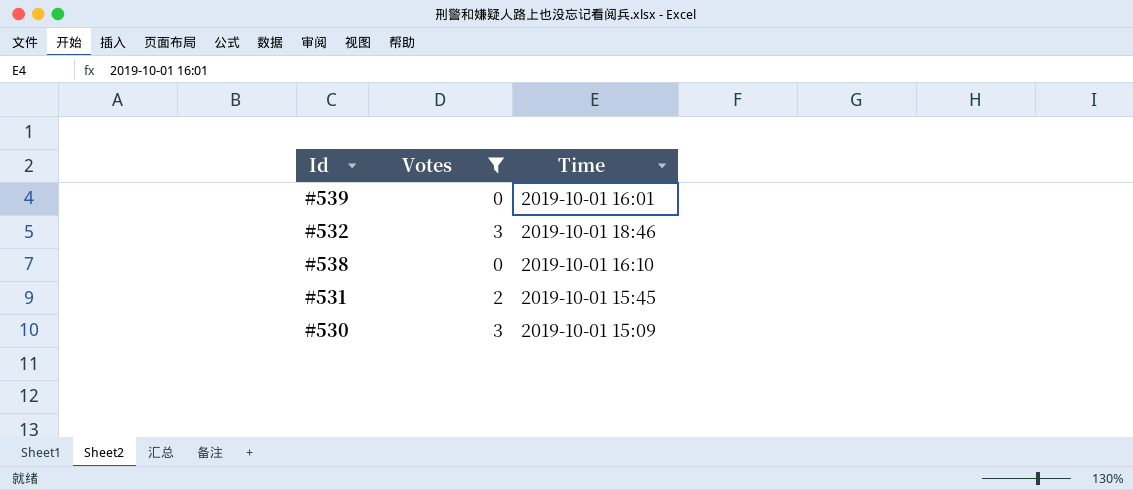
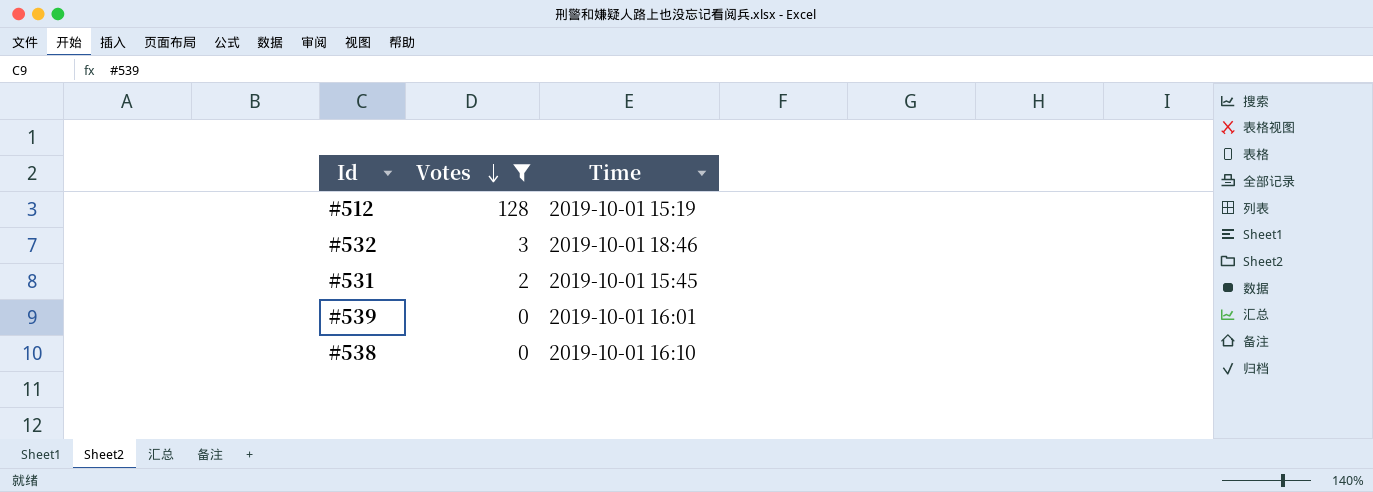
row order: none -> Votes descending
row #530: 3 | 2019-10-01 15:09 -> none
row #512: none -> 128 | 2019-10-01 15:19

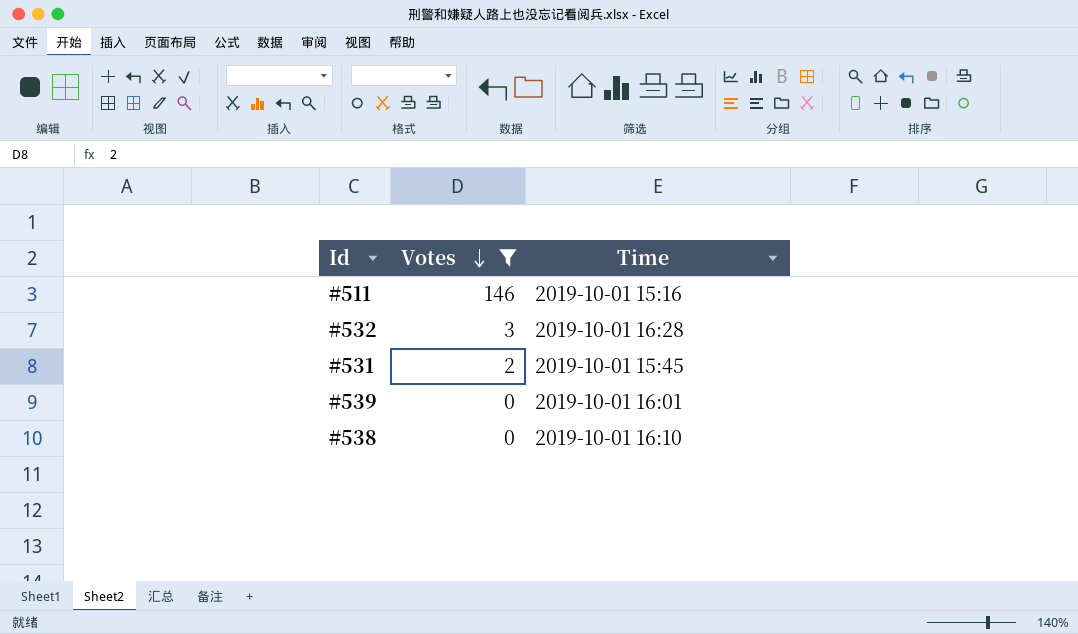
row #512: 128 | 2019-10-01 15:19 -> none
row #511: none -> 146 | 2019-10-01 15:16
#532 | Time: 2019-10-01 18:46 -> 2019-10-01 16:28

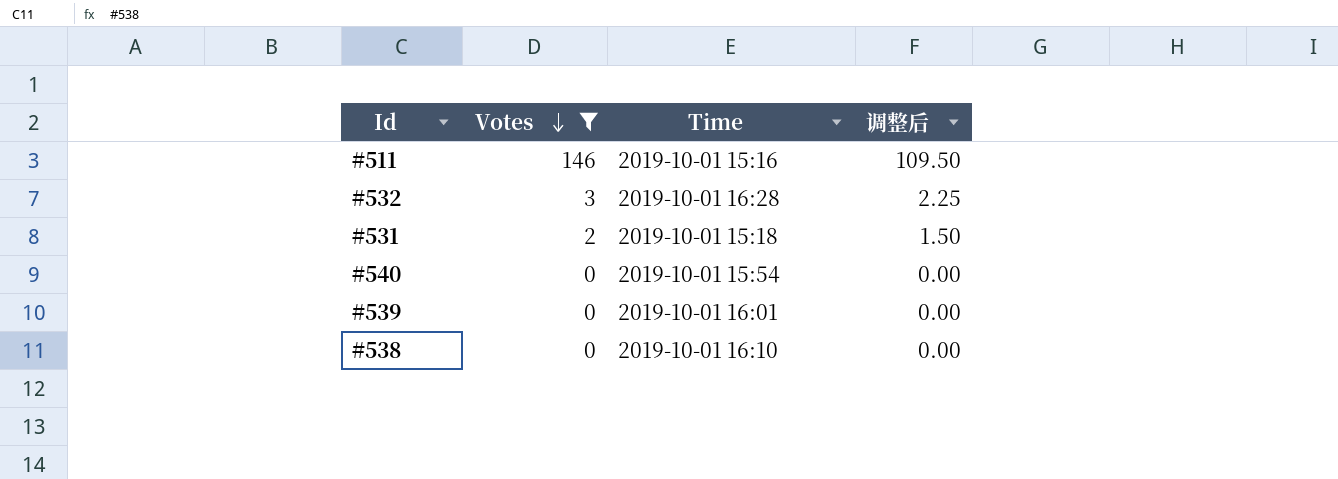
column 调整后 | formula: none -> [Votes] * 0.75
#531 | Time: 2019-10-01 15:45 -> 2019-10-01 15:18
row #540: none -> 0 | 2019-10-01 15:54 | 0.00

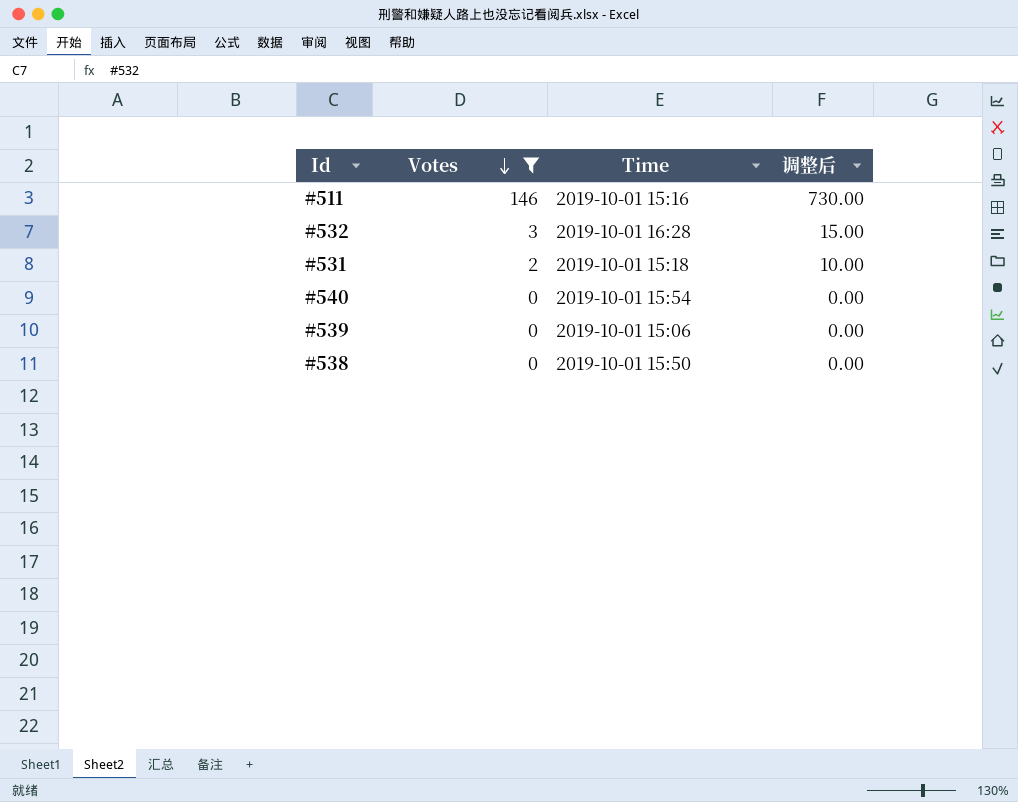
column 调整后 | formula: [Votes] * 0.75 -> [Votes] * 5
#539 | Time: 2019-10-01 16:01 -> 2019-10-01 15:06
#538 | Time: 2019-10-01 16:10 -> 2019-10-01 15:50

